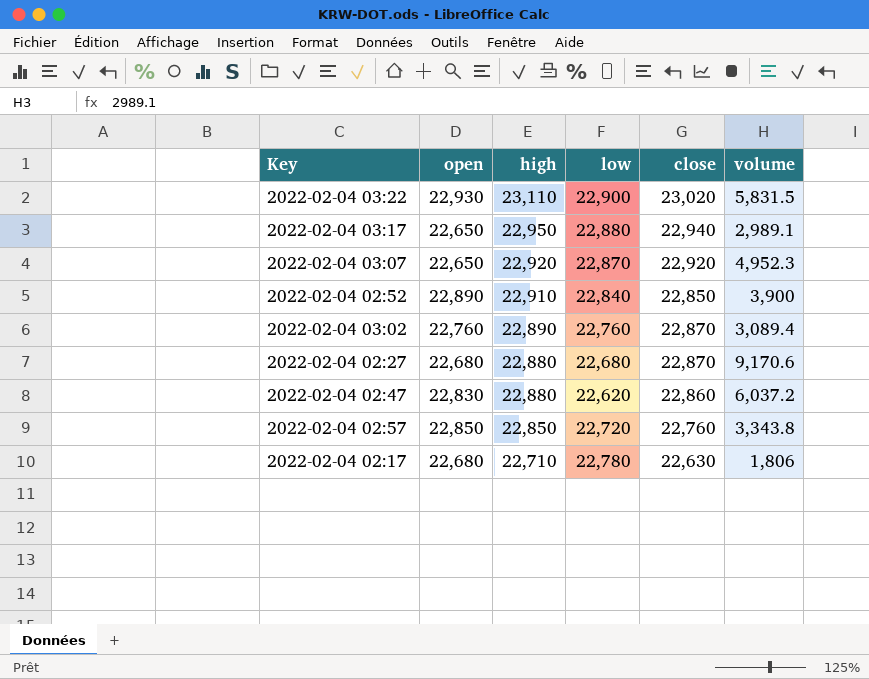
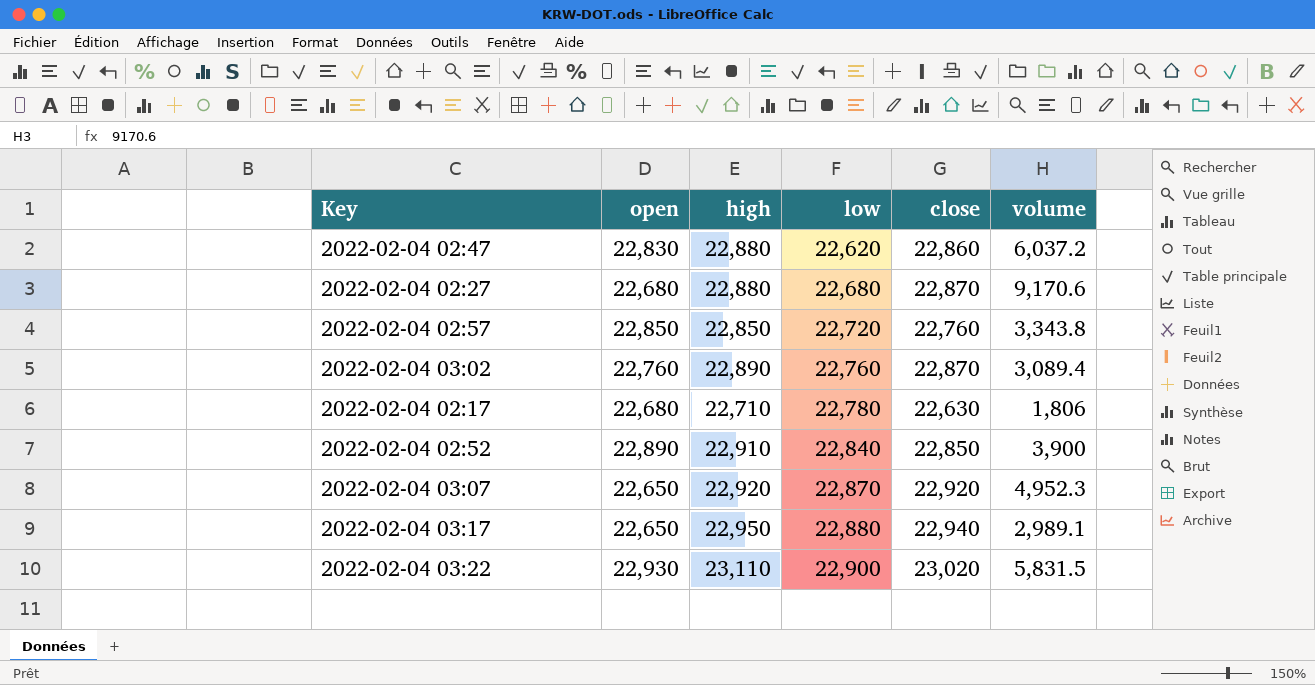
row order: high descending -> low ascending

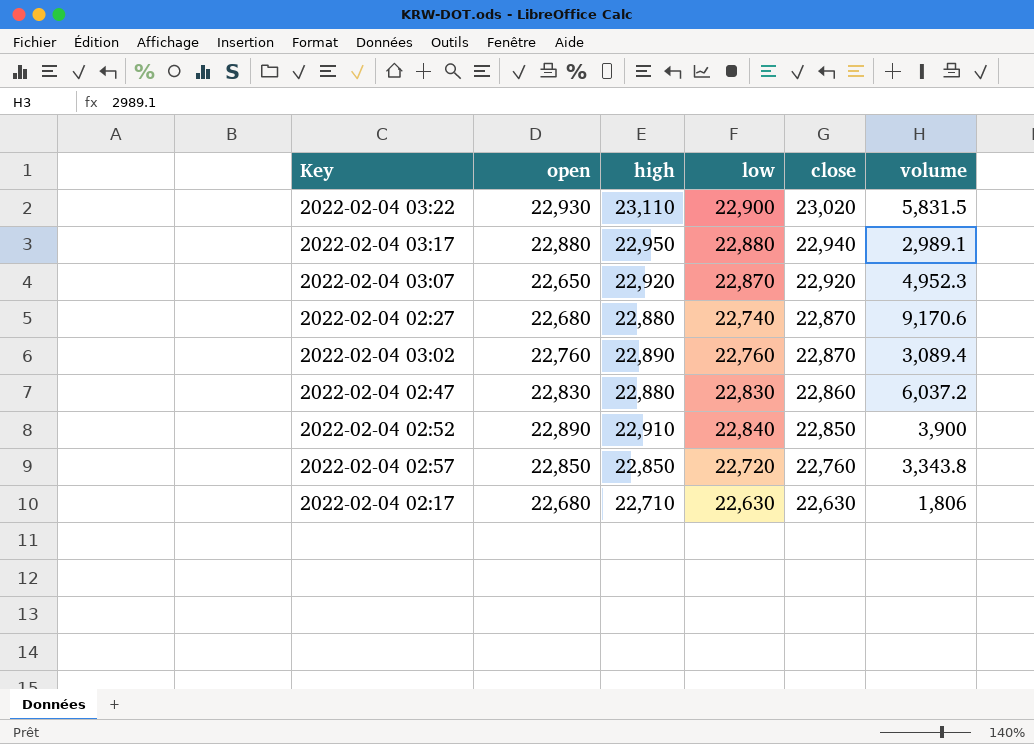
row order: low ascending -> close descending
2022-02-04 03:17 | open: 22,650 -> 22,880
2022-02-04 02:27 | low: 22,680 -> 22,740
2022-02-04 02:47 | low: 22,620 -> 22,830
2022-02-04 02:17 | low: 22,780 -> 22,630

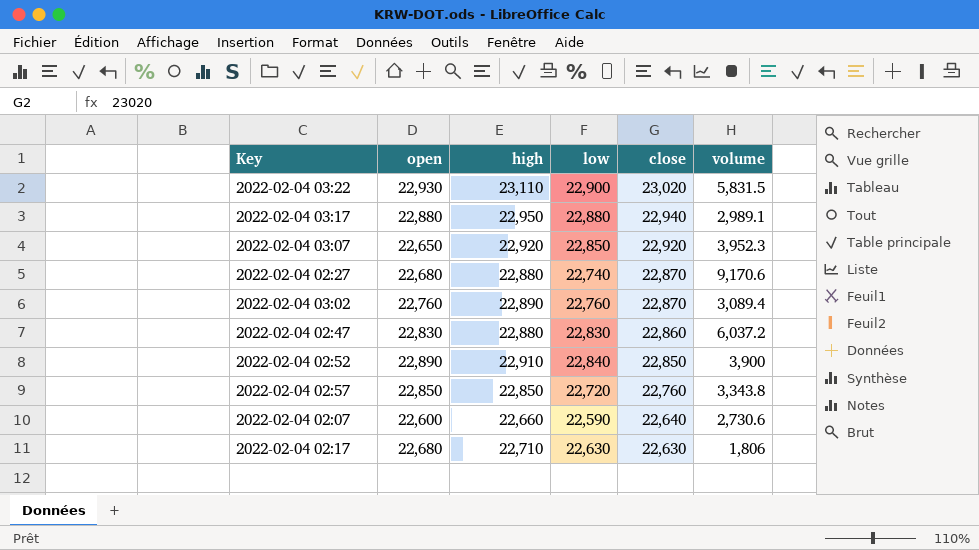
2022-02-04 03:07 | low: 22,870 -> 22,850
2022-02-04 03:07 | volume: 4,952.3 -> 3,952.3
row 2022-02-04 02:07: none -> 22,600 | 22,660 | 22,590 | 22,640 | 2,730.6

